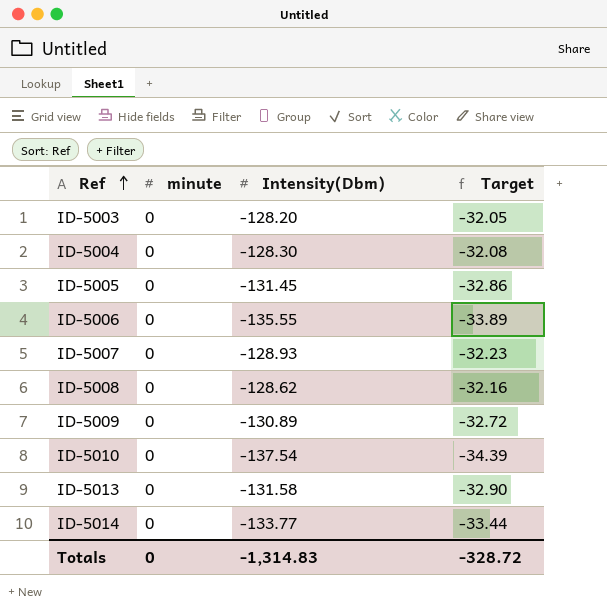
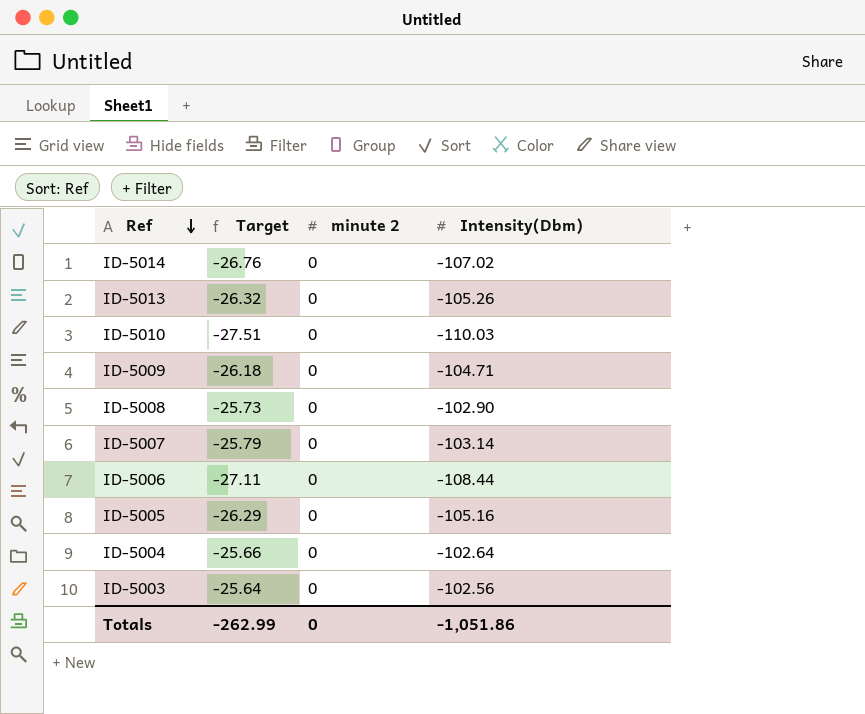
row order: Ref ascending -> Ref descending
column Target | position: 4 -> 2
column name: minute -> minute 2
ID-5014 | Target: -33.44 -> -26.76
ID-5014 | Intensity(Dbm): -133.77 -> -107.02
ID-5013 | Target: -32.90 -> -26.32
ID-5013 | Intensity(Dbm): -131.58 -> -105.26
ID-5010 | Target: -34.39 -> -27.51
ID-5010 | Intensity(Dbm): -137.54 -> -110.03
ID-5009 | Target: -32.72 -> -26.18
ID-5009 | Intensity(Dbm): -130.89 -> -104.71
ID-5008 | Target: -32.16 -> -25.73
ID-5008 | Intensity(Dbm): -128.62 -> -102.90
ID-5007 | Target: -32.23 -> -25.79
ID-5007 | Intensity(Dbm): -128.93 -> -103.14
ID-5006 | Target: -33.89 -> -27.11
ID-5006 | Intensity(Dbm): -135.55 -> -108.44
ID-5005 | Target: -32.86 -> -26.29
ID-5005 | Intensity(Dbm): -131.45 -> -105.16
ID-5004 | Target: -32.08 -> -25.66
ID-5004 | Intensity(Dbm): -128.30 -> -102.64
ID-5003 | Target: -32.05 -> -25.64
ID-5003 | Intensity(Dbm): -128.20 -> -102.56
Totals | Target: -328.72 -> -262.99
Totals | Intensity(Dbm): -1,314.83 -> -1,051.86

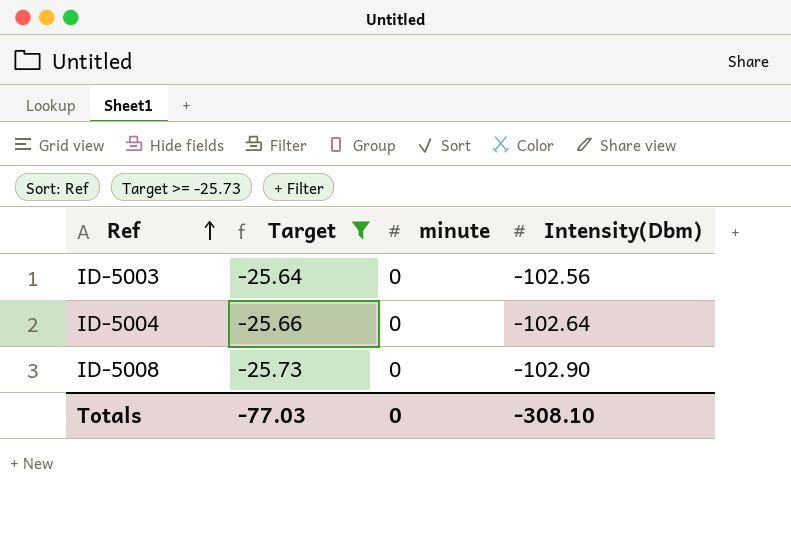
filter: none -> Target >= -25.73
row order: Ref descending -> Ref ascending
column name: minute 2 -> minute
Totals | Target: -262.99 -> -77.03
Totals | Intensity(Dbm): -1,051.86 -> -308.10

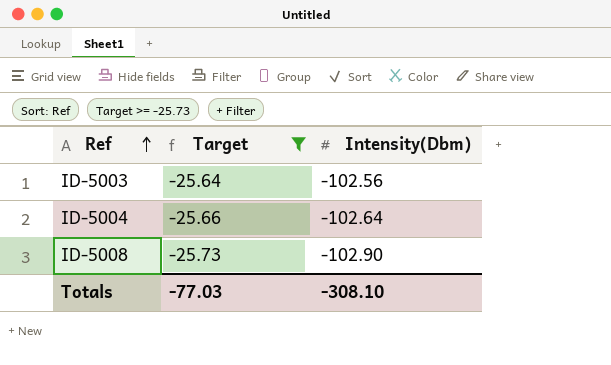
column minute | position: 3 -> none

